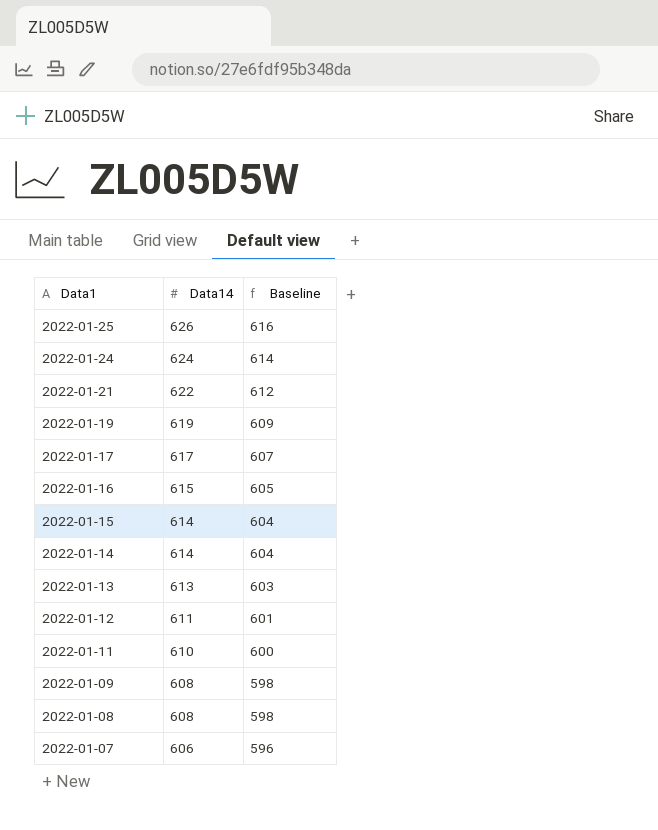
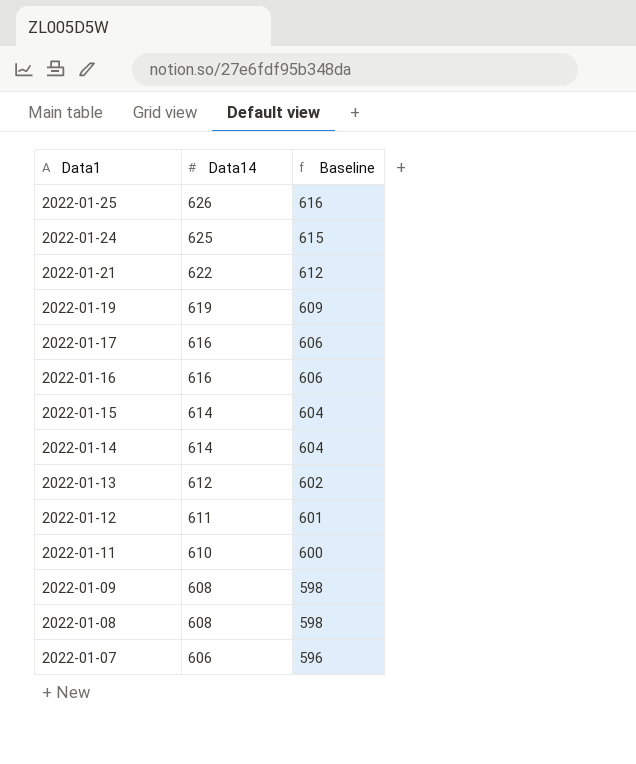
2022-01-24 | Data14: 624 -> 625
2022-01-24 | Baseline: 614 -> 615
2022-01-17 | Data14: 617 -> 616
2022-01-17 | Baseline: 607 -> 606
2022-01-16 | Data14: 615 -> 616
2022-01-16 | Baseline: 605 -> 606
2022-01-13 | Data14: 613 -> 612
2022-01-13 | Baseline: 603 -> 602

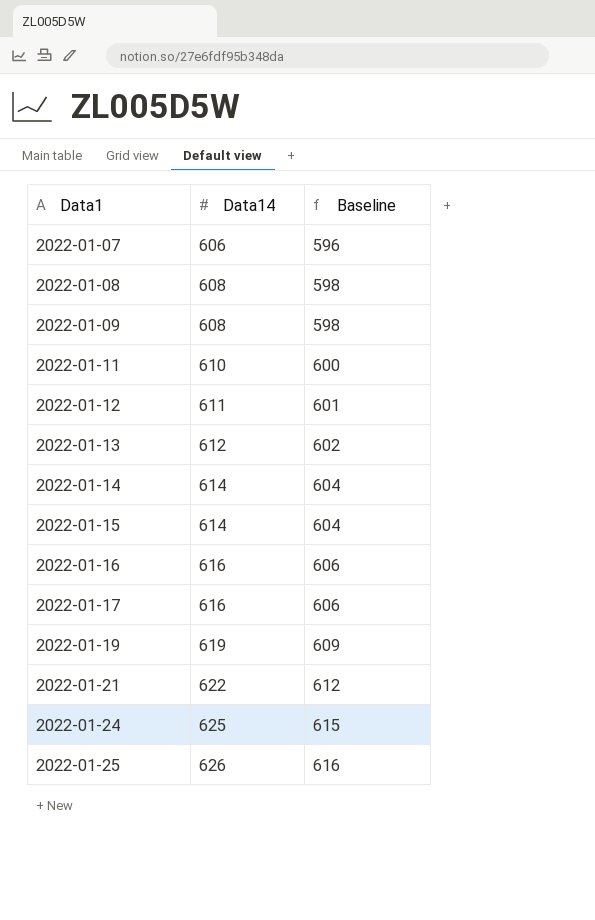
row order: Data1 descending -> Data1 ascending

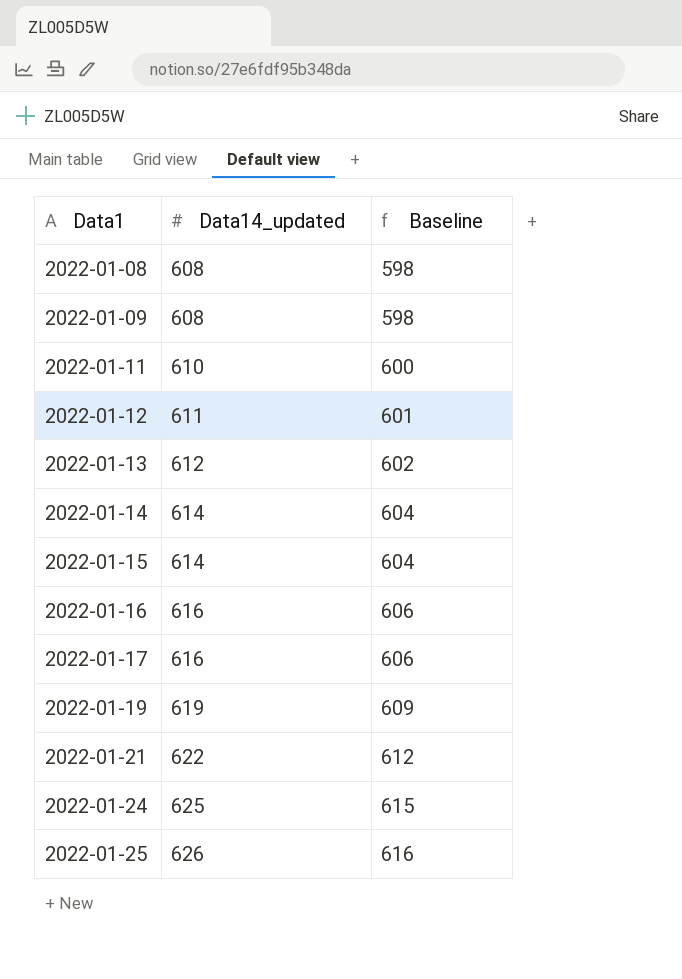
column name: Data14 -> Data14_updated
row 2022-01-07: 606 | 596 -> none

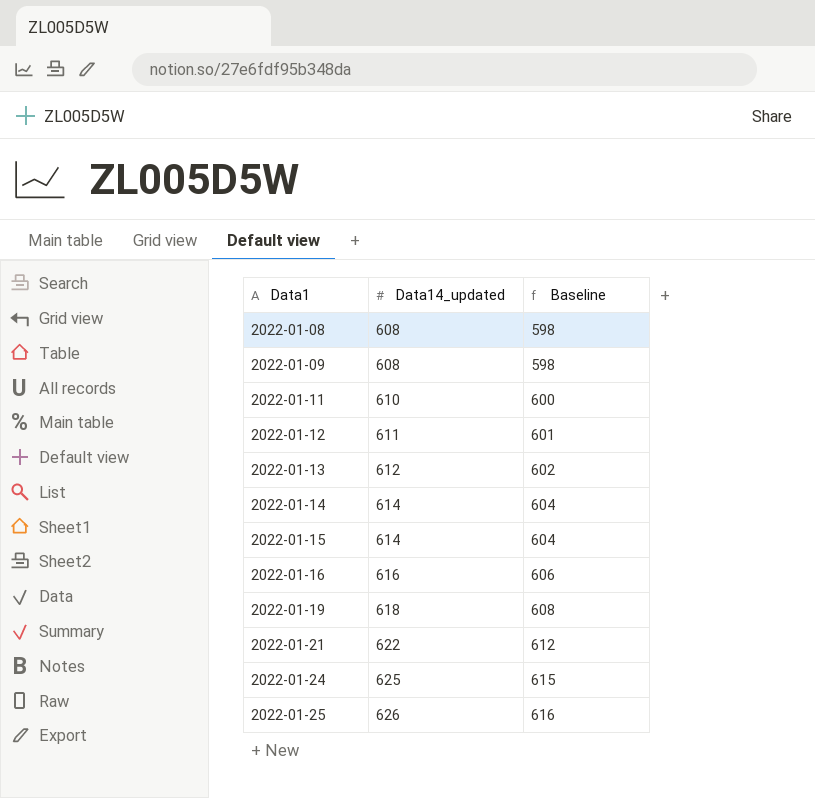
row 2022-01-17: 616 | 606 -> none
2022-01-19 | Data14_updated: 619 -> 618
2022-01-19 | Baseline: 609 -> 608

